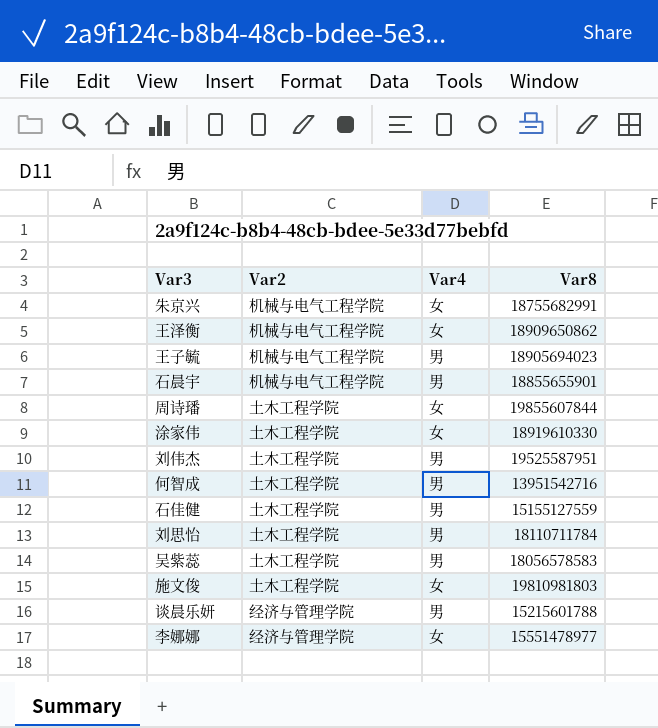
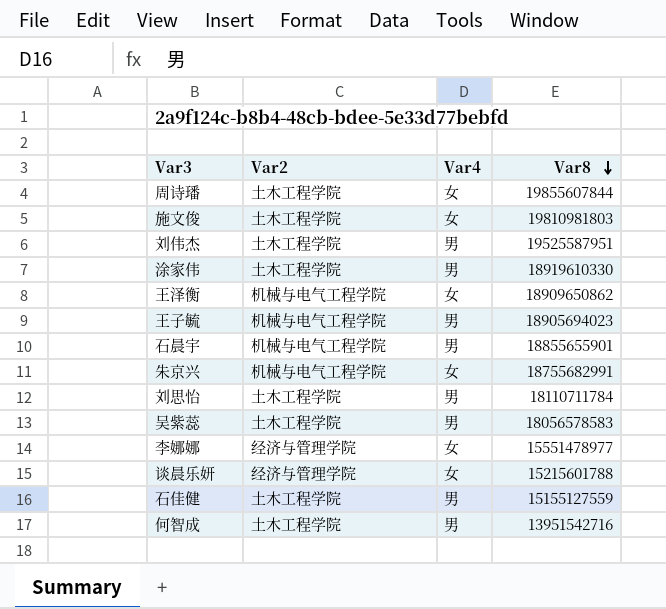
row order: none -> Var8 descending
涂家伟 | Var4: 女 -> 男
谈晨乐妍 | Var4: 男 -> 女

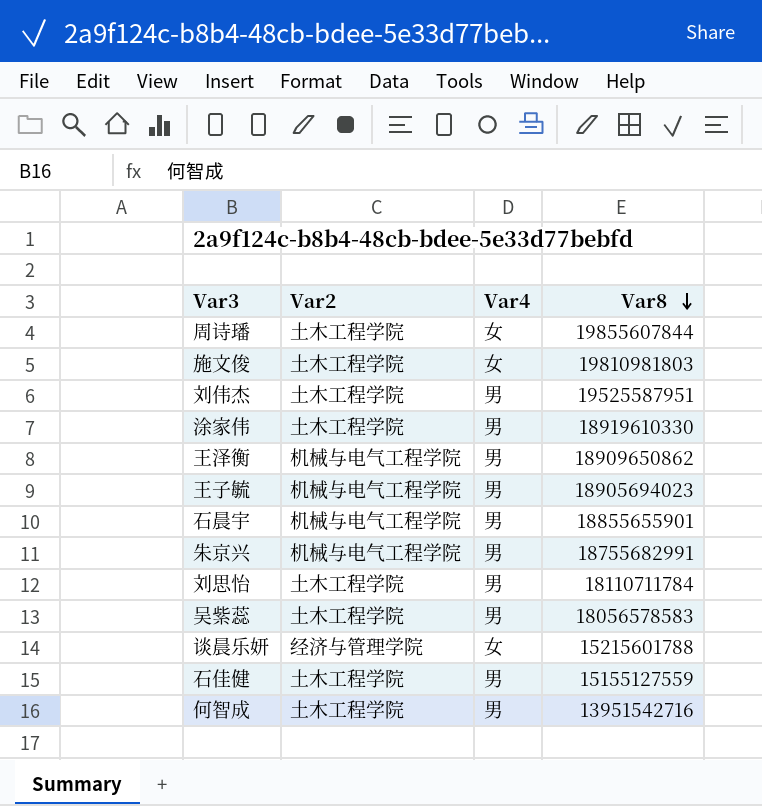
row 李娜娜: 经济与管理学院 | 女 | 15551478977 -> none
王泽衡 | Var4: 女 -> 男
朱京兴 | Var4: 女 -> 男

